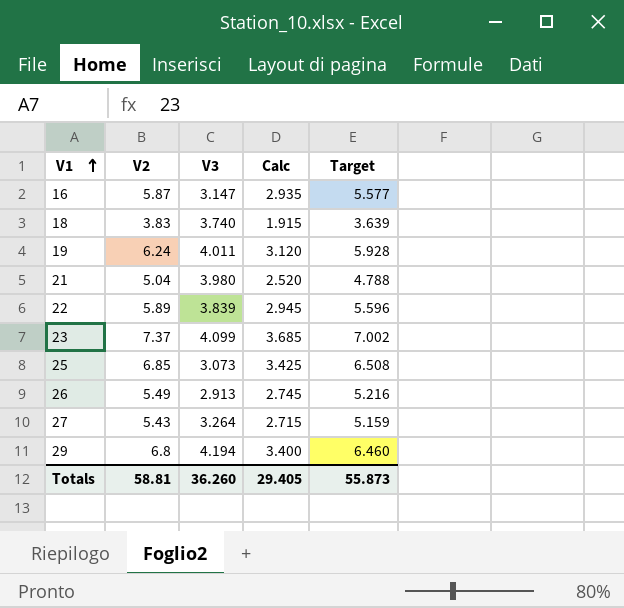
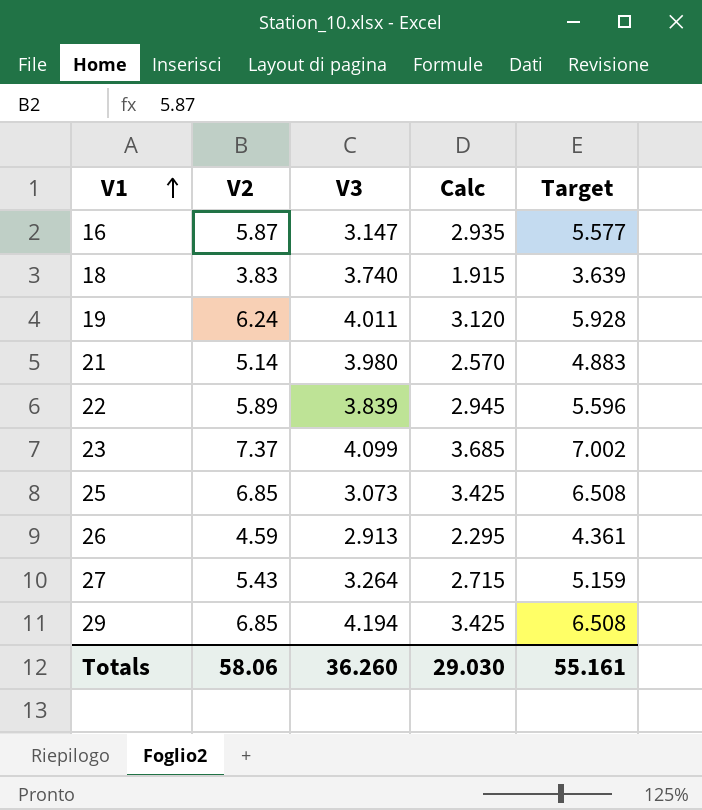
21 | V2: 5.04 -> 5.14
21 | Calc: 2.520 -> 2.570
21 | Target: 4.788 -> 4.883
26 | V2: 5.49 -> 4.59
26 | Calc: 2.745 -> 2.295
26 | Target: 5.216 -> 4.361
29 | V2: 6.8 -> 6.85
29 | Calc: 3.400 -> 3.425
29 | Target: 6.460 -> 6.508
Totals | V2: 58.81 -> 58.06
Totals | Calc: 29.405 -> 29.030
Totals | Target: 55.873 -> 55.161

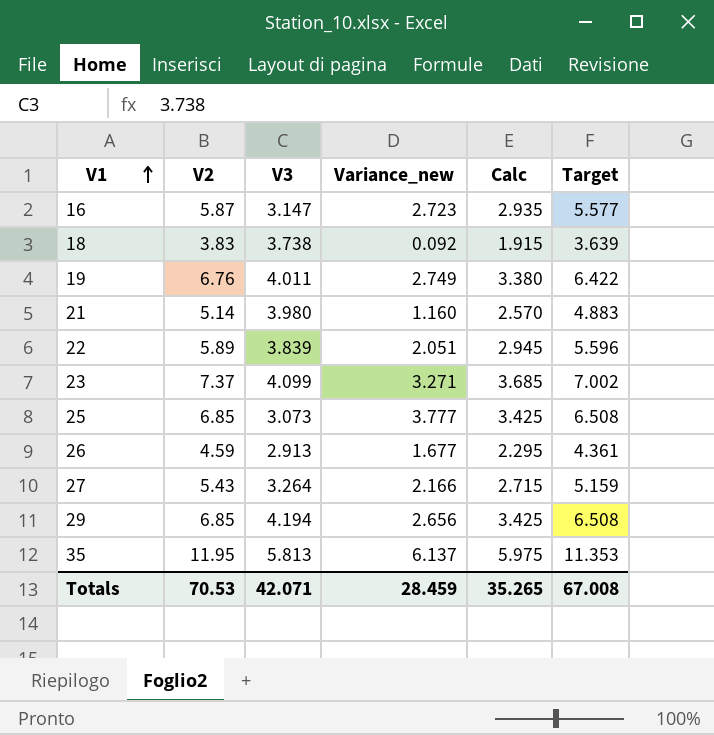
column Variance_new | formula: none -> [V2] - [V3]
18 | V3: 3.740 -> 3.738
19 | V2: 6.24 -> 6.76
19 | Calc: 3.120 -> 3.380
19 | Target: 5.928 -> 6.422
row 35: none -> 11.95 | 5.813 | 6.137 | 5.975 | 11.353
Totals | V2: 58.06 -> 70.53
Totals | V3: 36.260 -> 42.071
Totals | Calc: 29.030 -> 35.265
Totals | Target: 55.161 -> 67.008

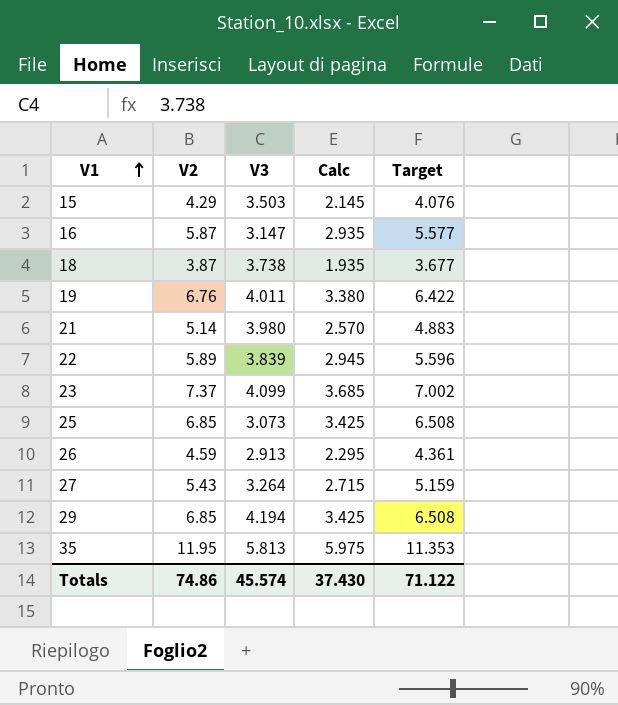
column Variance_new | formula: [V2] - [V3] -> none
row 15: none -> 4.29 | 3.503 | 2.145 | 4.076
18 | V2: 3.83 -> 3.87
18 | Calc: 1.915 -> 1.935
18 | Target: 3.639 -> 3.677
Totals | V2: 70.53 -> 74.86
Totals | V3: 42.071 -> 45.574
Totals | Calc: 35.265 -> 37.430
Totals | Target: 67.008 -> 71.122

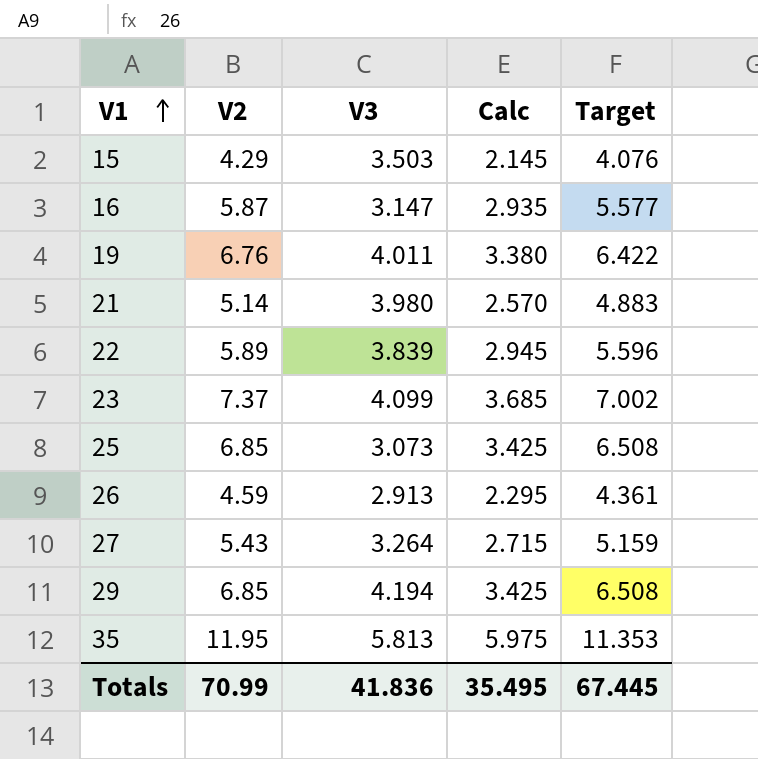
row 18: 3.87 | 3.738 | 1.935 | 3.677 -> none
Totals | V2: 74.86 -> 70.99
Totals | V3: 45.574 -> 41.836
Totals | Calc: 37.430 -> 35.495
Totals | Target: 71.122 -> 67.445

